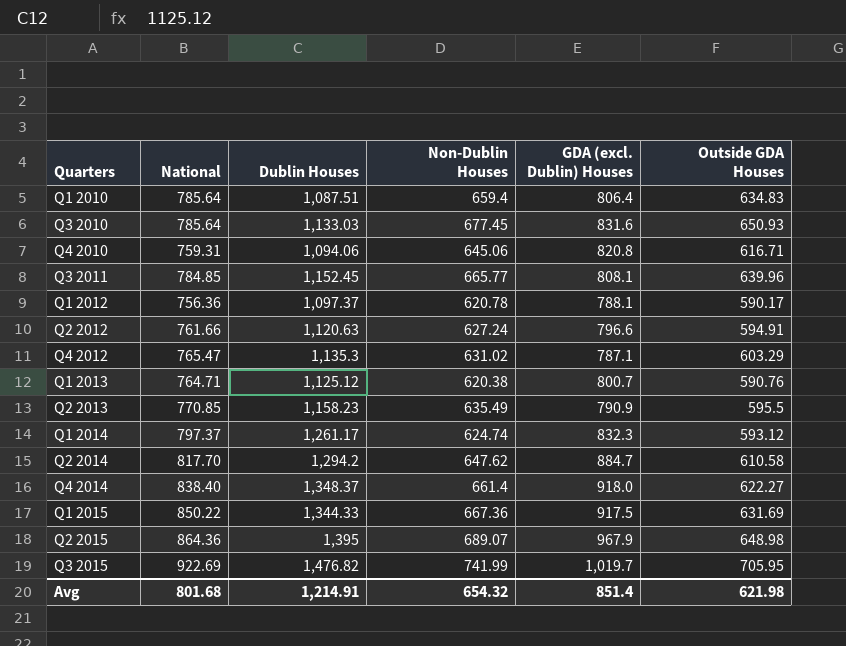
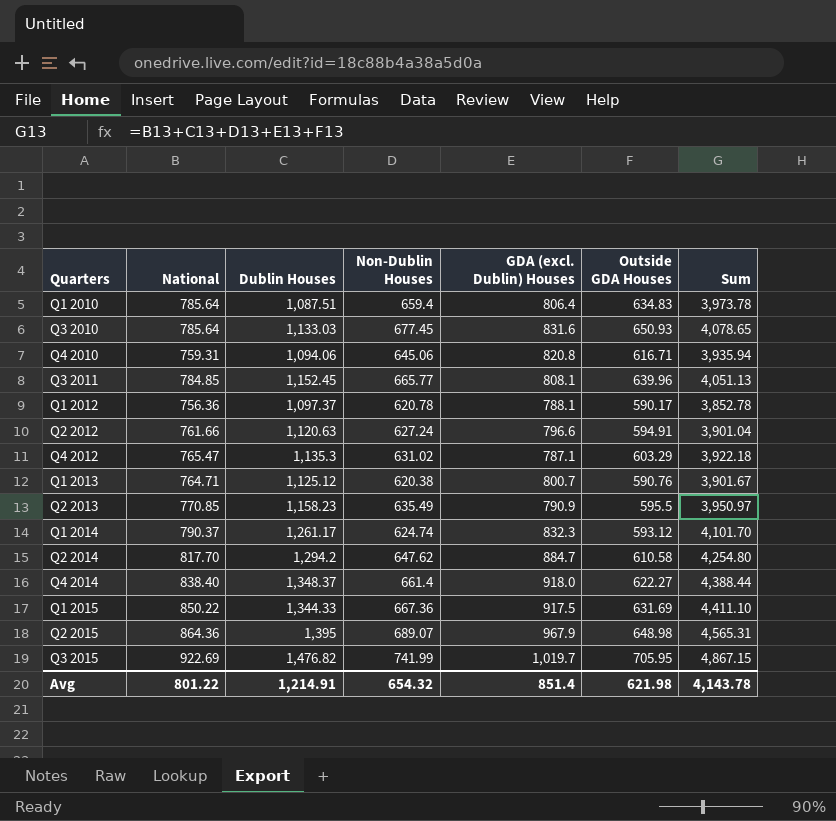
column Sum | formula: none -> [National] + [Dublin Houses] + [Non-Dublin Houses] + [GDA (excl. Dublin) Houses] + [Outside GDA Houses]
Q1 2014 | National: 797.37 -> 790.37
Avg | National: 801.68 -> 801.22

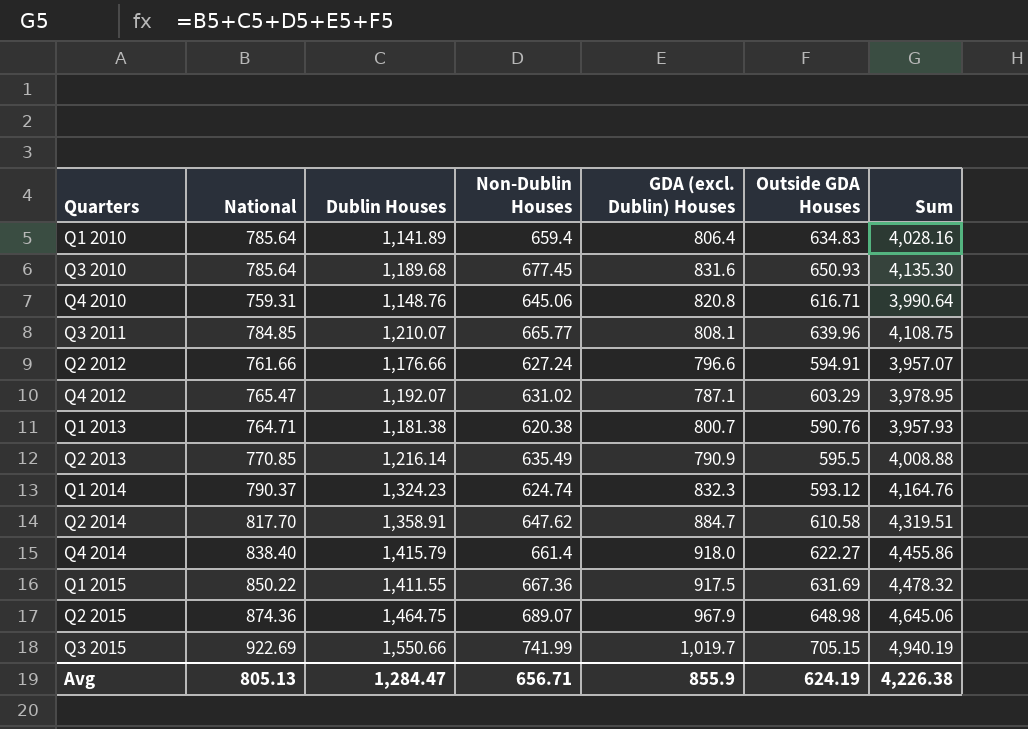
row Q1 2012: 756.36 | 1,097.37 | 620.78 | 788.1 | 590.17 | 3,852.78 -> none
Q1 2010 | Dublin Houses: 1,087.51 -> 1,141.89
Q1 2010 | Sum: 3,973.78 -> 4,028.16
Q3 2010 | Dublin Houses: 1,133.03 -> 1,189.68
Q3 2010 | Sum: 4,078.65 -> 4,135.30
Q4 2010 | Dublin Houses: 1,094.06 -> 1,148.76
Q4 2010 | Sum: 3,935.94 -> 3,990.64
Q3 2011 | Dublin Houses: 1,152.45 -> 1,210.07
Q3 2011 | Sum: 4,051.13 -> 4,108.75
Q2 2012 | Dublin Houses: 1,120.63 -> 1,176.66
Q2 2012 | Sum: 3,901.04 -> 3,957.07
Q4 2012 | Dublin Houses: 1,135.3 -> 1,192.07
Q4 2012 | Sum: 3,922.18 -> 3,978.95
Q1 2013 | Dublin Houses: 1,125.12 -> 1,181.38
Q1 2013 | Sum: 3,901.67 -> 3,957.93
Q2 2013 | Dublin Houses: 1,158.23 -> 1,216.14
Q2 2013 | Sum: 3,950.97 -> 4,008.88
Q1 2014 | Dublin Houses: 1,261.17 -> 1,324.23
Q1 2014 | Sum: 4,101.70 -> 4,164.76
Q2 2014 | Dublin Houses: 1,294.2 -> 1,358.91
Q2 2014 | Sum: 4,254.80 -> 4,319.51
Q4 2014 | Dublin Houses: 1,348.37 -> 1,415.79
Q4 2014 | Sum: 4,388.44 -> 4,455.86
Q1 2015 | Dublin Houses: 1,344.33 -> 1,411.55
Q1 2015 | Sum: 4,411.10 -> 4,478.32
Q2 2015 | National: 864.36 -> 874.36
Q2 2015 | Dublin Houses: 1,395 -> 1,464.75
Q2 2015 | Sum: 4,565.31 -> 4,645.06
Q3 2015 | Dublin Houses: 1,476.82 -> 1,550.66
Q3 2015 | Outside GDA Houses: 705.95 -> 705.15
Q3 2015 | Sum: 4,867.15 -> 4,940.19
Avg | National: 801.22 -> 805.13
Avg | Dublin Houses: 1,214.91 -> 1,284.47
Avg | Non-Dublin Houses: 654.32 -> 656.71
Avg | GDA (excl. Dublin) Houses: 851.4 -> 855.9
Avg | Outside GDA Houses: 621.98 -> 624.19
Avg | Sum: 4,143.78 -> 4,226.38

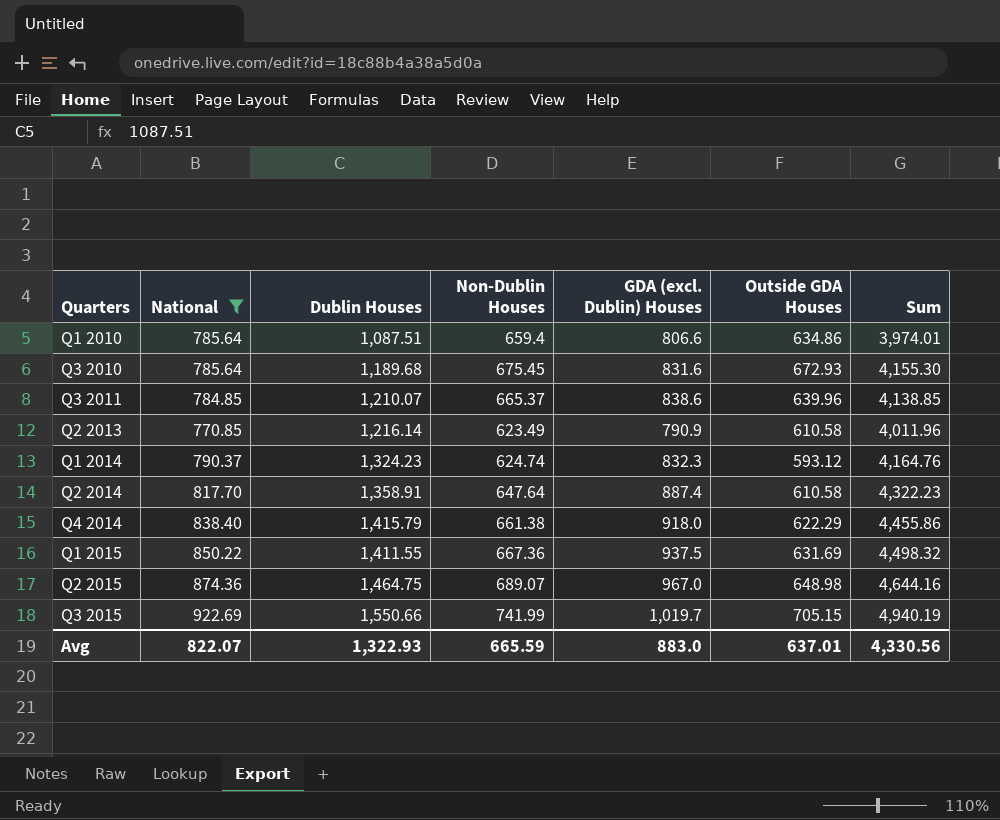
filter: none -> National >= 770.85
Q1 2010 | Dublin Houses: 1,141.89 -> 1,087.51
Q1 2010 | GDA (excl. Dublin) Houses: 806.4 -> 806.6
Q1 2010 | Outside GDA Houses: 634.83 -> 634.86
Q1 2010 | Sum: 4,028.16 -> 3,974.01
Q3 2010 | Non-Dublin Houses: 677.45 -> 675.45
Q3 2010 | Outside GDA Houses: 650.93 -> 672.93
Q3 2010 | Sum: 4,135.30 -> 4,155.30
Q3 2011 | Non-Dublin Houses: 665.77 -> 665.37
Q3 2011 | GDA (excl. Dublin) Houses: 808.1 -> 838.6
Q3 2011 | Sum: 4,108.75 -> 4,138.85
Q2 2013 | Non-Dublin Houses: 635.49 -> 623.49
Q2 2013 | Outside GDA Houses: 595.5 -> 610.58
Q2 2013 | Sum: 4,008.88 -> 4,011.96
Q2 2014 | Non-Dublin Houses: 647.62 -> 647.64
Q2 2014 | GDA (excl. Dublin) Houses: 884.7 -> 887.4
Q2 2014 | Sum: 4,319.51 -> 4,322.23
Q4 2014 | Non-Dublin Houses: 661.4 -> 661.38
Q4 2014 | Outside GDA Houses: 622.27 -> 622.29
Q1 2015 | GDA (excl. Dublin) Houses: 917.5 -> 937.5
Q1 2015 | Sum: 4,478.32 -> 4,498.32
Q2 2015 | GDA (excl. Dublin) Houses: 967.9 -> 967.0
Q2 2015 | Sum: 4,645.06 -> 4,644.16
Avg | National: 805.13 -> 822.07
Avg | Dublin Houses: 1,284.47 -> 1,322.93
Avg | Non-Dublin Houses: 656.71 -> 665.59
Avg | GDA (excl. Dublin) Houses: 855.9 -> 883.0
Avg | Outside GDA Houses: 624.19 -> 637.01
Avg | Sum: 4,226.38 -> 4,330.56

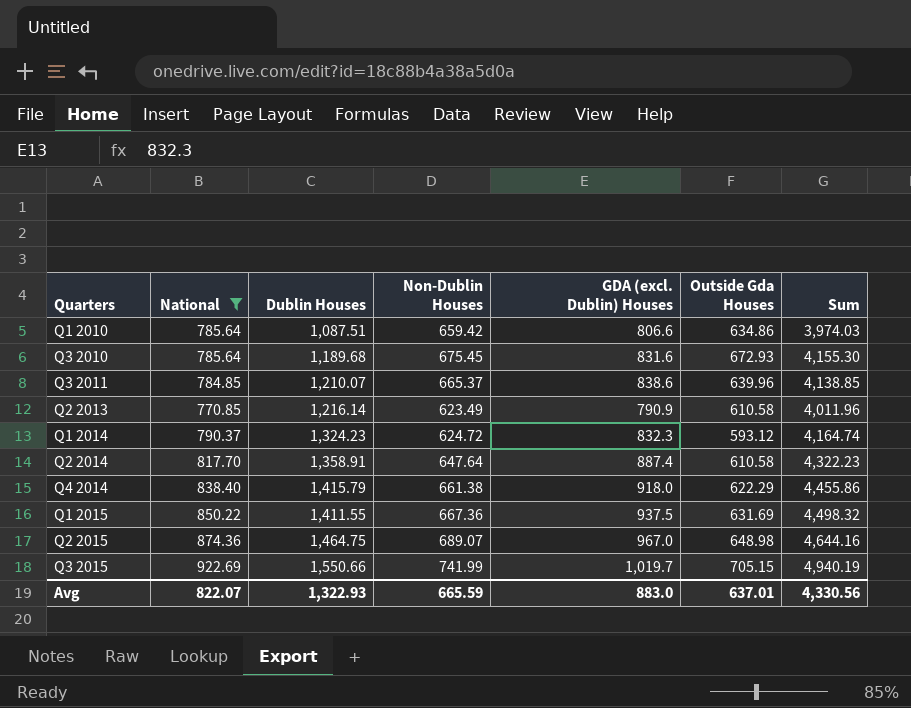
column name: Outside GDA Houses -> Outside Gda Houses
Q1 2010 | Non-Dublin Houses: 659.4 -> 659.42
Q1 2010 | Sum: 3,974.01 -> 3,974.03
Q1 2014 | Non-Dublin Houses: 624.74 -> 624.72
Q1 2014 | Sum: 4,164.76 -> 4,164.74

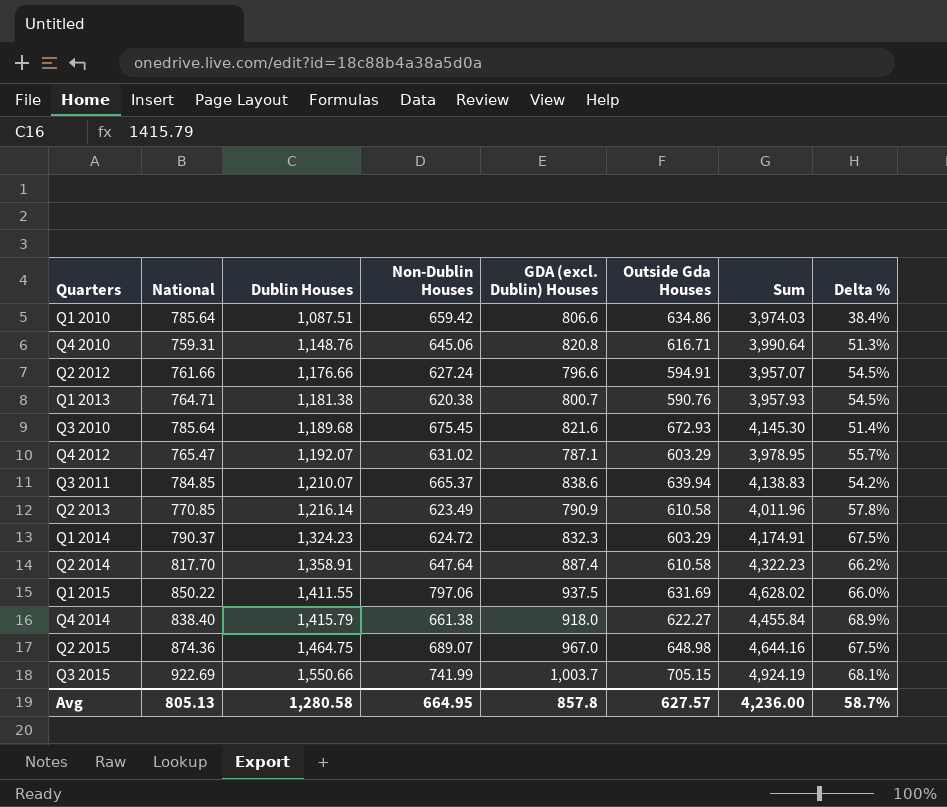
filter: National >= 770.85 -> none
row order: Quarters ascending -> Dublin Houses ascending
column Delta % | formula: none -> ([Dublin Houses] - [National]) / [National]
Q3 2010 | GDA (excl. Dublin) Houses: 831.6 -> 821.6
Q3 2010 | Sum: 4,155.30 -> 4,145.30
Q3 2011 | Outside Gda Houses: 639.96 -> 639.94
Q3 2011 | Sum: 4,138.85 -> 4,138.83
Q1 2014 | Outside Gda Houses: 593.12 -> 603.29
Q1 2014 | Sum: 4,164.74 -> 4,174.91
Q1 2015 | Non-Dublin Houses: 667.36 -> 797.06
Q1 2015 | Sum: 4,498.32 -> 4,628.02
Q4 2014 | Outside Gda Houses: 622.29 -> 622.27
Q4 2014 | Sum: 4,455.86 -> 4,455.84
Q3 2015 | GDA (excl. Dublin) Houses: 1,019.7 -> 1,003.7
Q3 2015 | Sum: 4,940.19 -> 4,924.19
Avg | National: 822.07 -> 805.13
Avg | Dublin Houses: 1,322.93 -> 1,280.58
Avg | Non-Dublin Houses: 665.59 -> 664.95
Avg | GDA (excl. Dublin) Houses: 883.0 -> 857.8
Avg | Outside Gda Houses: 637.01 -> 627.57
Avg | Sum: 4,330.56 -> 4,236.00

